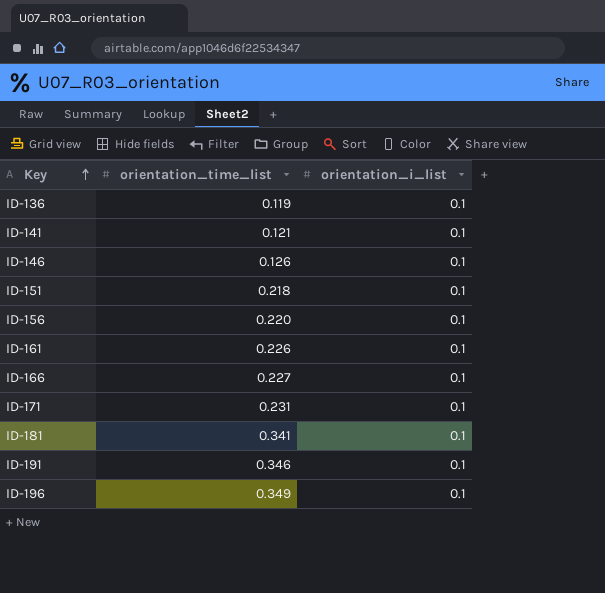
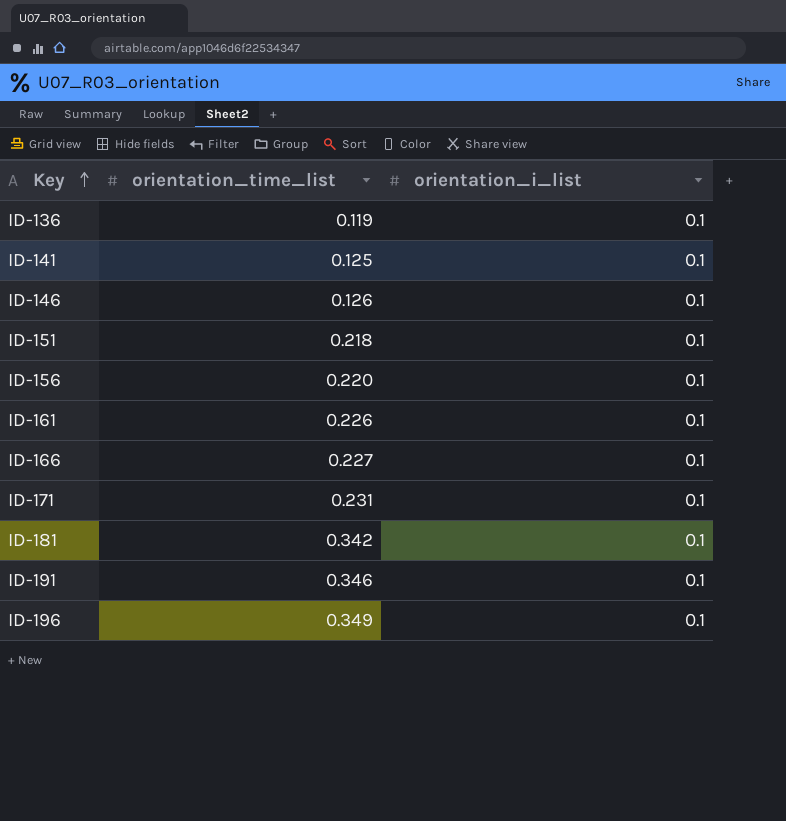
ID-141 | orientation_time_list: 0.121 -> 0.125
ID-181 | orientation_time_list: 0.341 -> 0.342

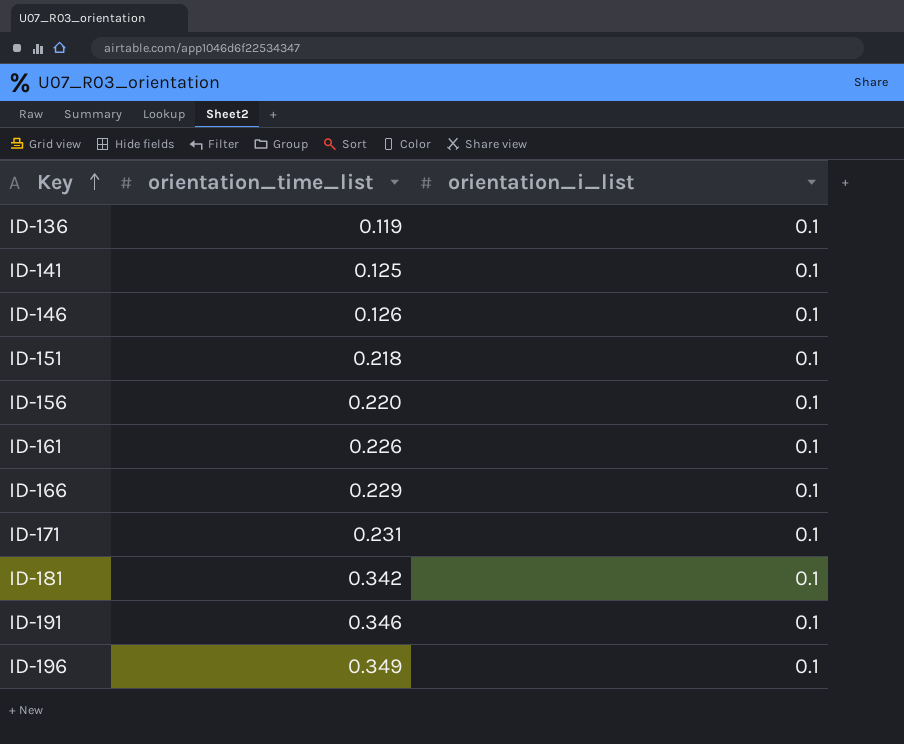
ID-166 | orientation_time_list: 0.227 -> 0.229

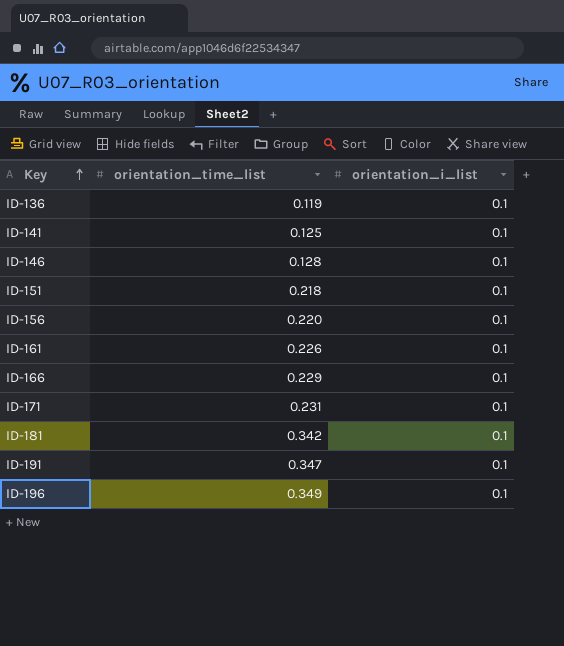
ID-146 | orientation_time_list: 0.126 -> 0.128
ID-191 | orientation_time_list: 0.346 -> 0.347

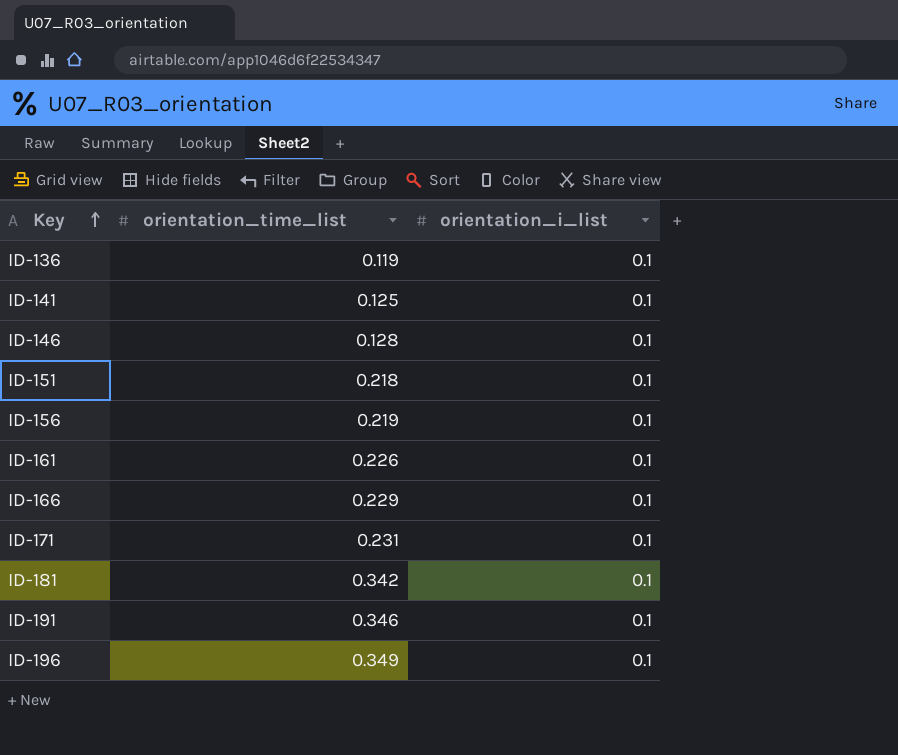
ID-156 | orientation_time_list: 0.220 -> 0.219
ID-191 | orientation_time_list: 0.347 -> 0.346

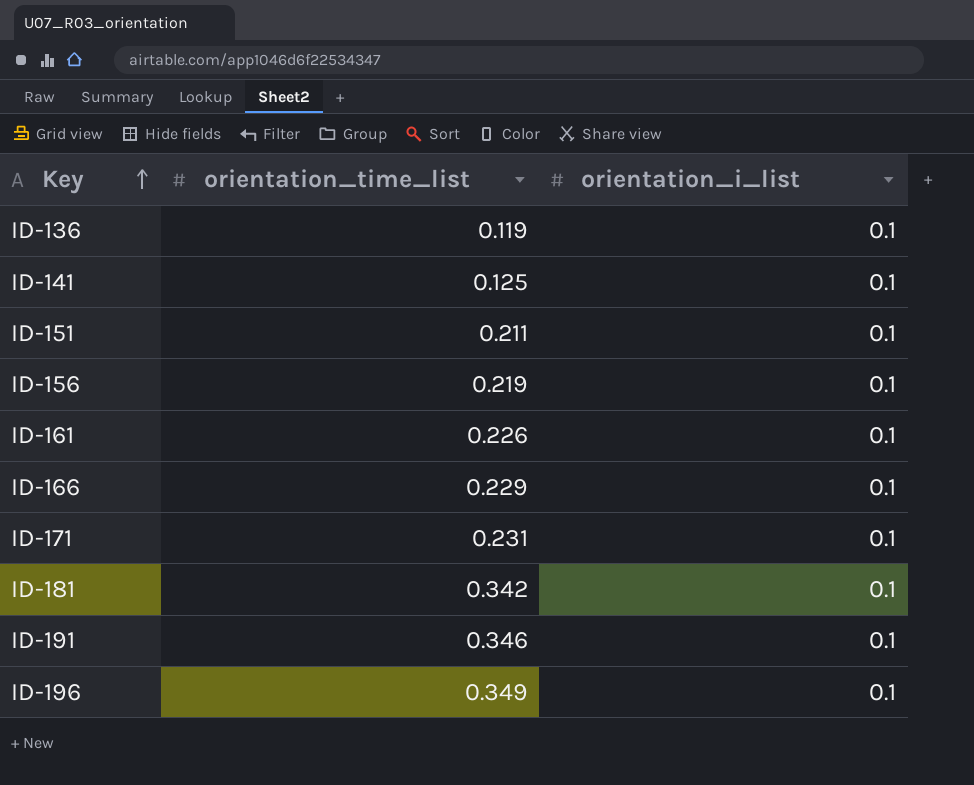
row ID-146: 0.128 | 0.1 -> none
ID-151 | orientation_time_list: 0.218 -> 0.211

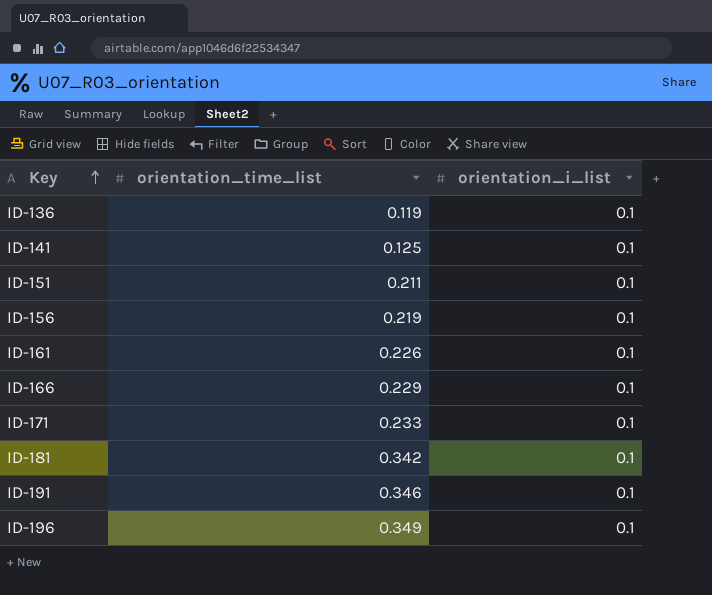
ID-171 | orientation_time_list: 0.231 -> 0.233

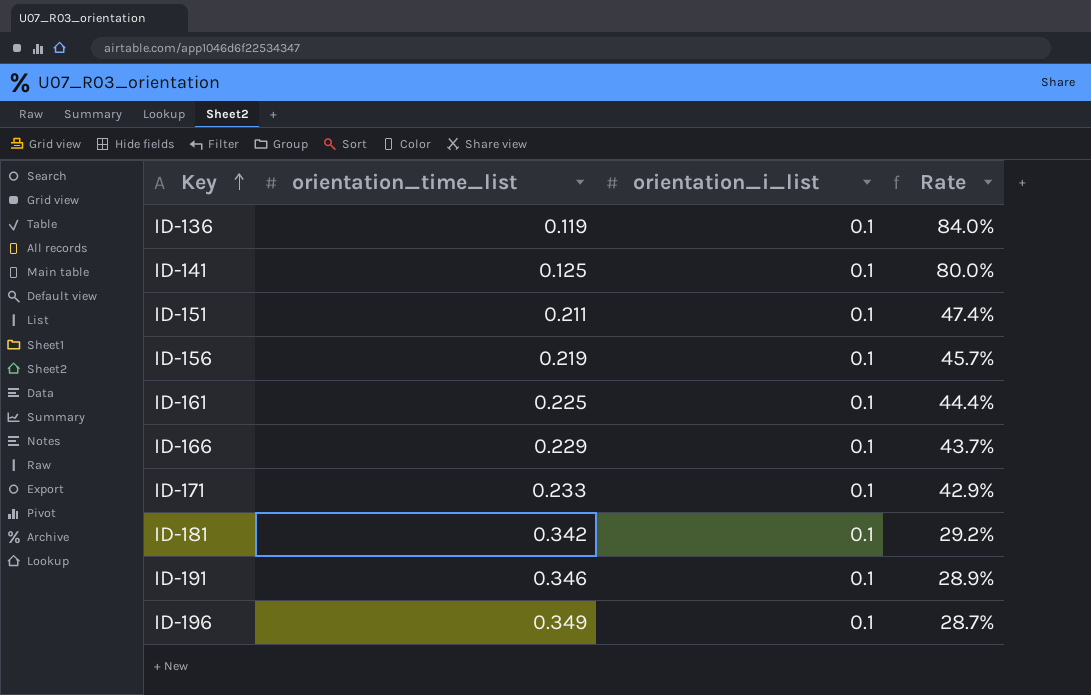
column Rate | formula: none -> [orientation_i_list] / [orientation_time_list]
ID-161 | orientation_time_list: 0.226 -> 0.225

